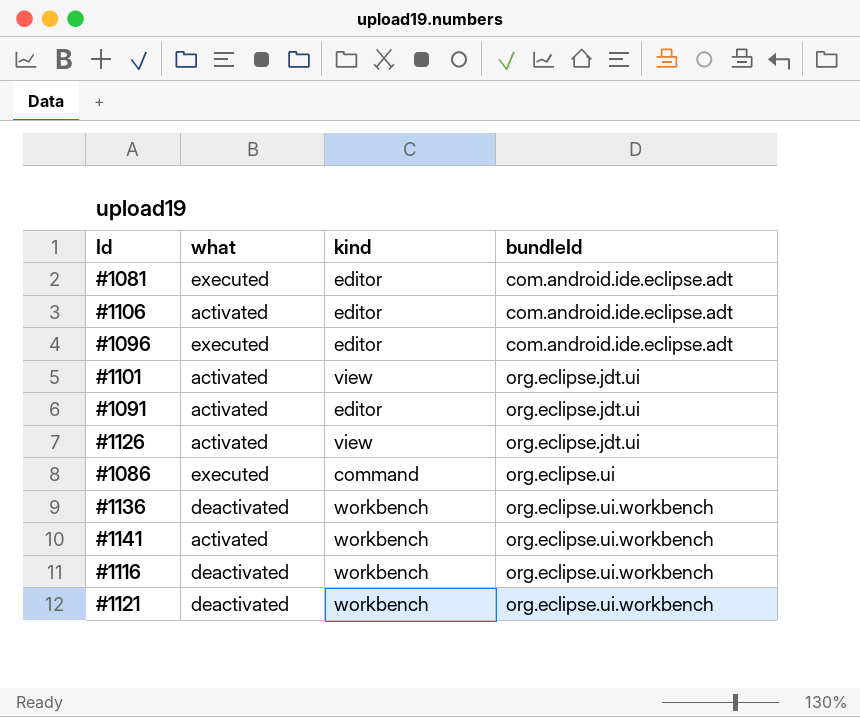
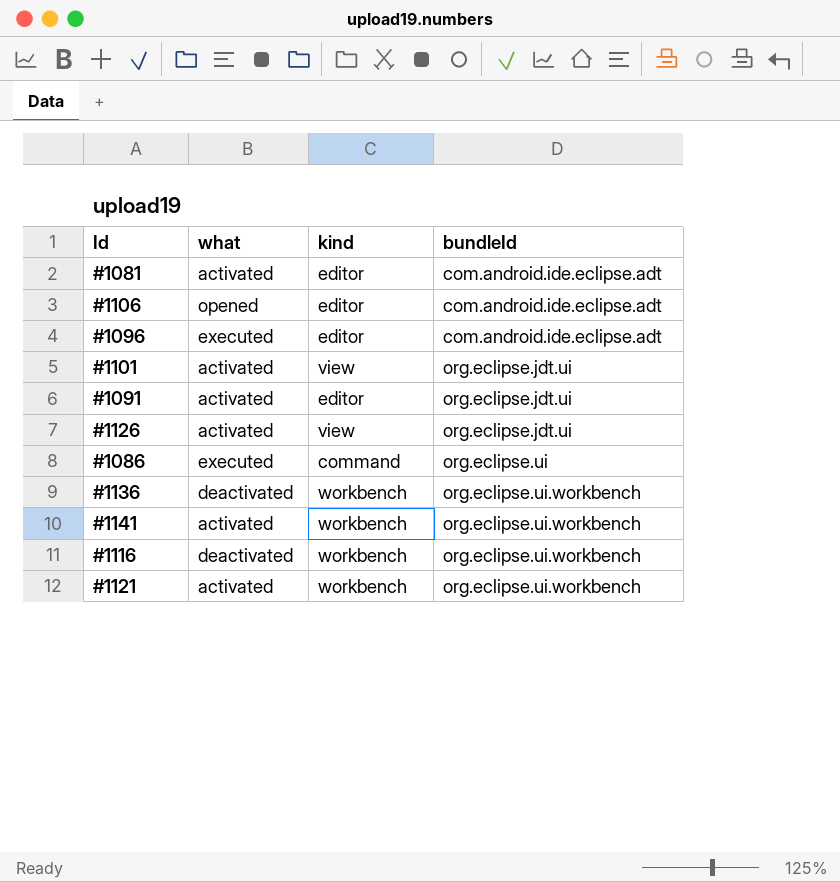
#1081 | what: executed -> activated
#1106 | what: activated -> opened
#1121 | what: deactivated -> activated

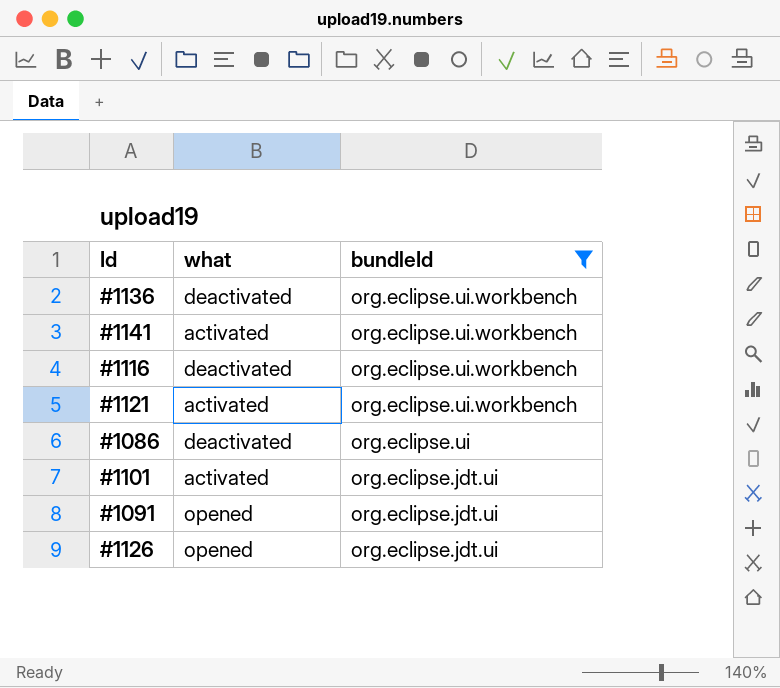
filter: none -> bundleId != com.android.ide.eclipse.adt
row order: bundleId ascending -> bundleId descending
column kind | position: 3 -> none
#1086 | what: executed -> deactivated
#1091 | what: activated -> opened
#1126 | what: activated -> opened

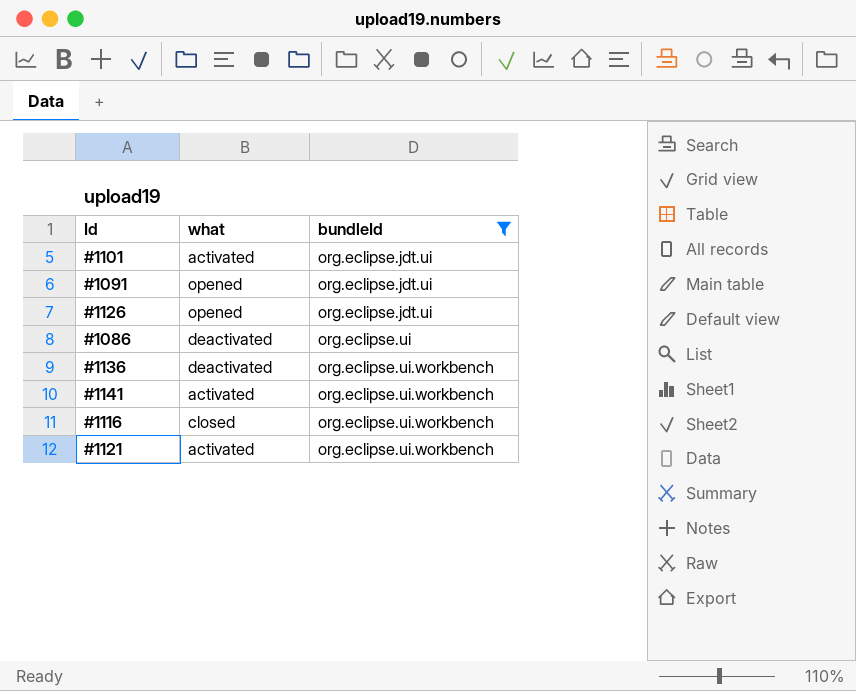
row order: bundleId descending -> bundleId ascending
#1116 | what: deactivated -> closed

